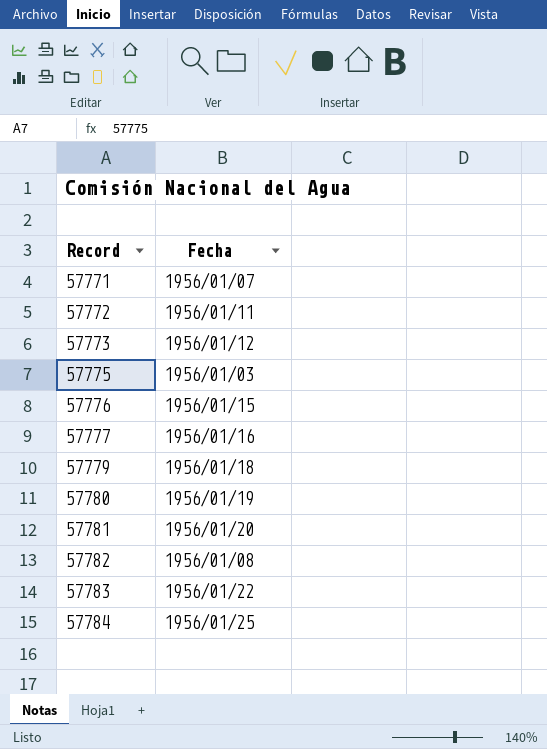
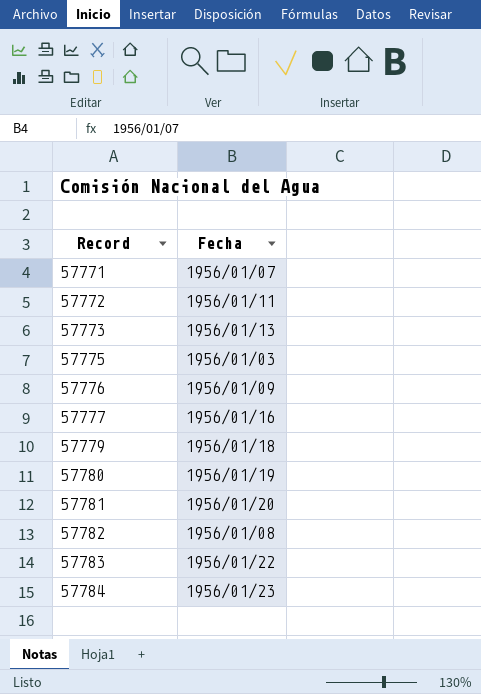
57773 | Fecha: 1956/01/12 -> 1956/01/13
57776 | Fecha: 1956/01/15 -> 1956/01/09
57784 | Fecha: 1956/01/25 -> 1956/01/23

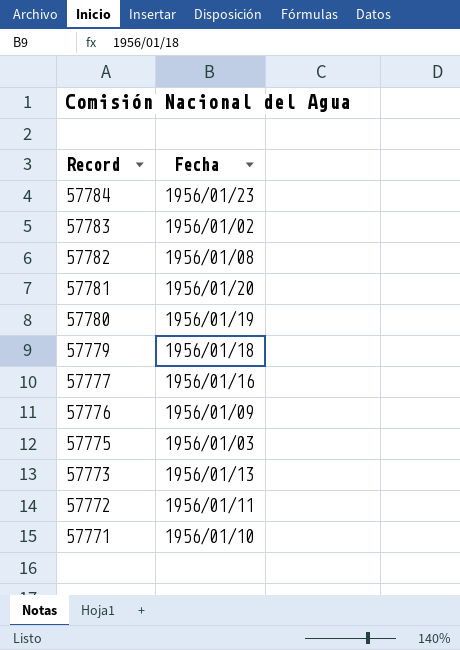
row order: Record ascending -> Record descending
57783 | Fecha: 1956/01/22 -> 1956/01/02
57771 | Fecha: 1956/01/07 -> 1956/01/10

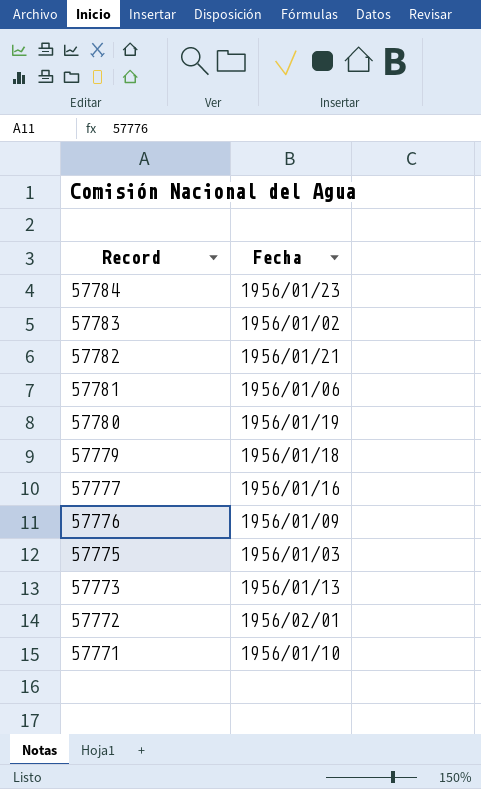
57782 | Fecha: 1956/01/08 -> 1956/01/21
57781 | Fecha: 1956/01/20 -> 1956/01/06
57772 | Fecha: 1956/01/11 -> 1956/02/01

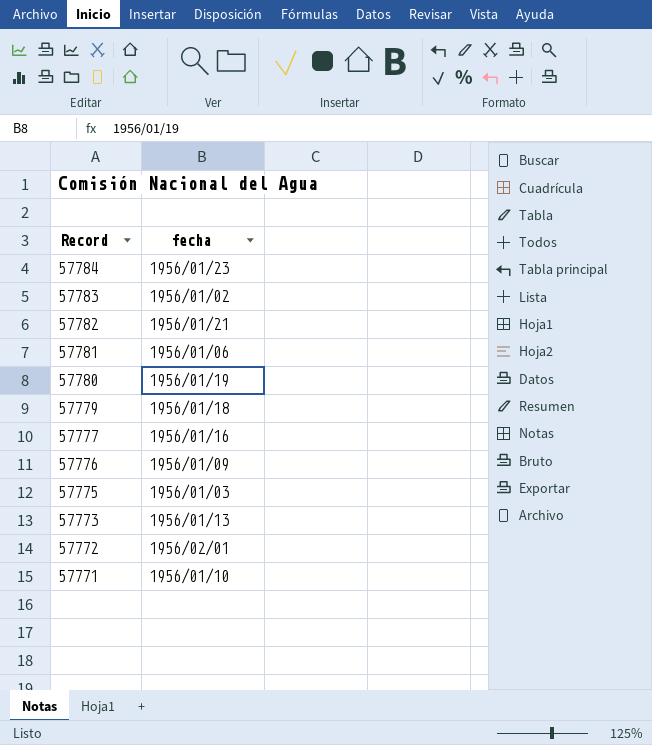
column name: Fecha -> fecha

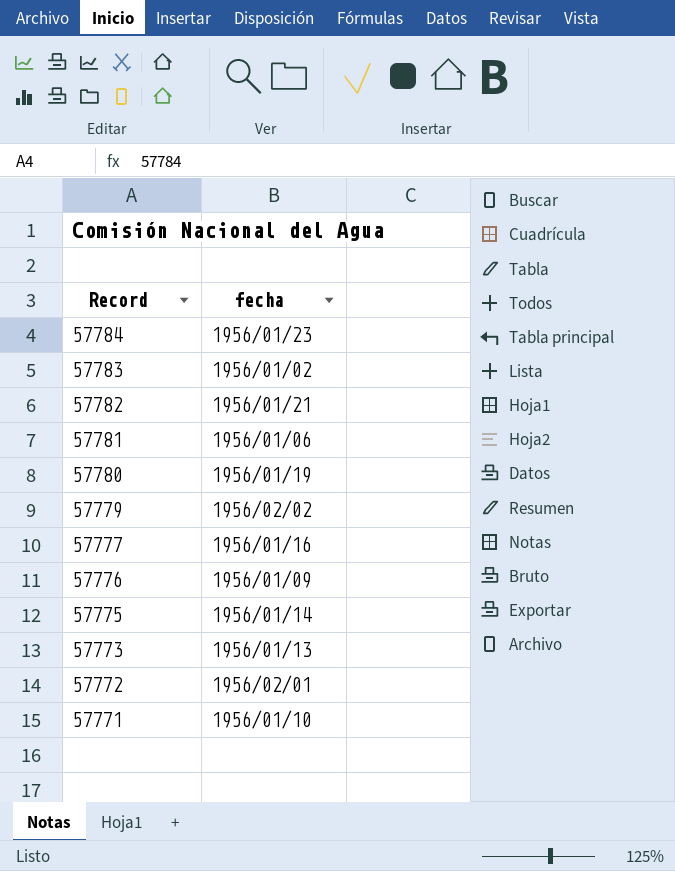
57779 | fecha: 1956/01/18 -> 1956/02/02
57775 | fecha: 1956/01/03 -> 1956/01/14

